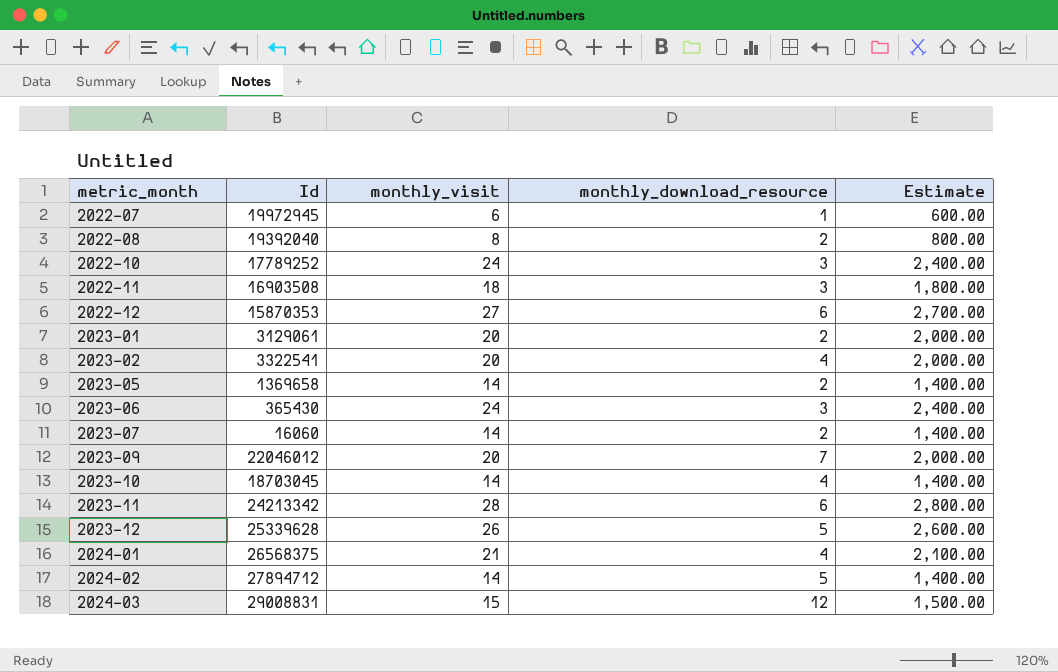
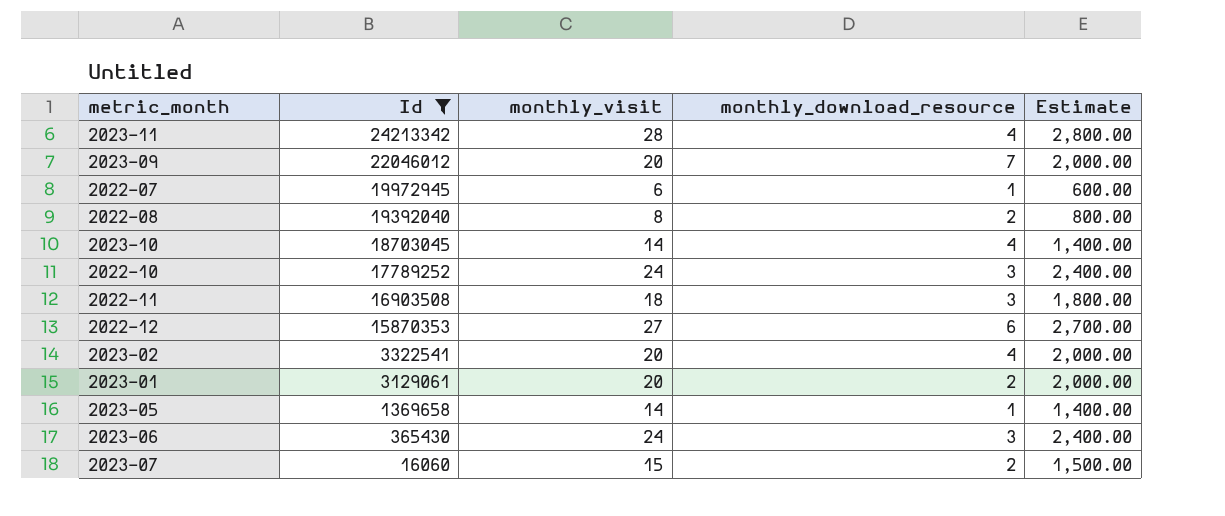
filter: none -> Id <= 24213342
row order: metric_month ascending -> Id descending
2023-11 | monthly_download_resource: 6 -> 4
2023-05 | monthly_download_resource: 2 -> 1
2023-07 | monthly_visit: 14 -> 15
2023-07 | Estimate: 1,400.00 -> 1,500.00

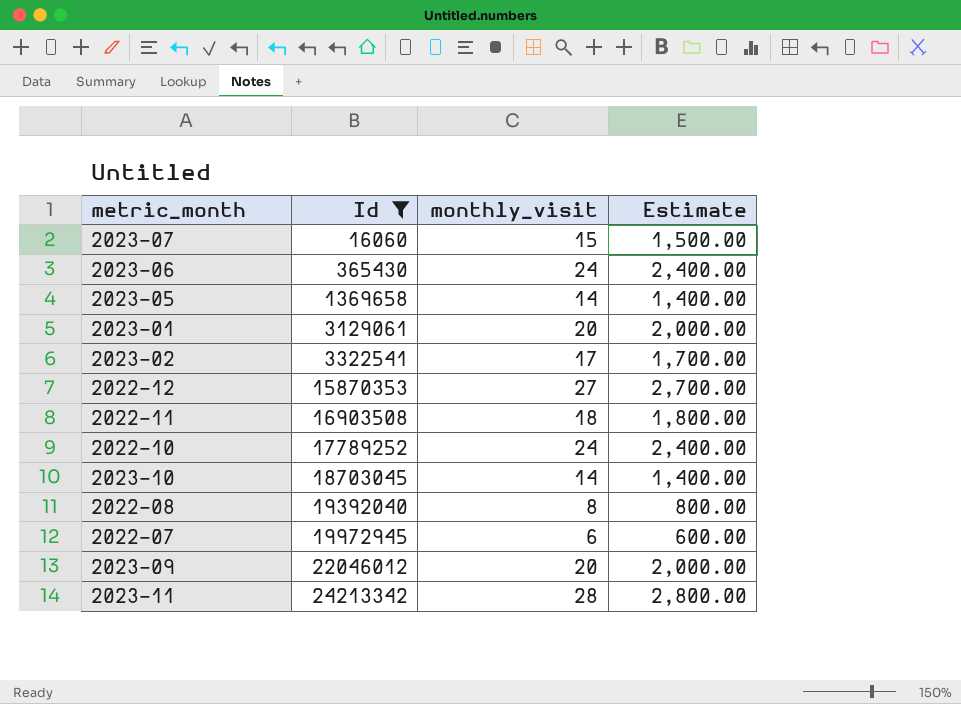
row order: Id descending -> Id ascending
column monthly_download_resource | position: 4 -> none
2023-02 | monthly_visit: 20 -> 17
2023-02 | Estimate: 2,000.00 -> 1,700.00

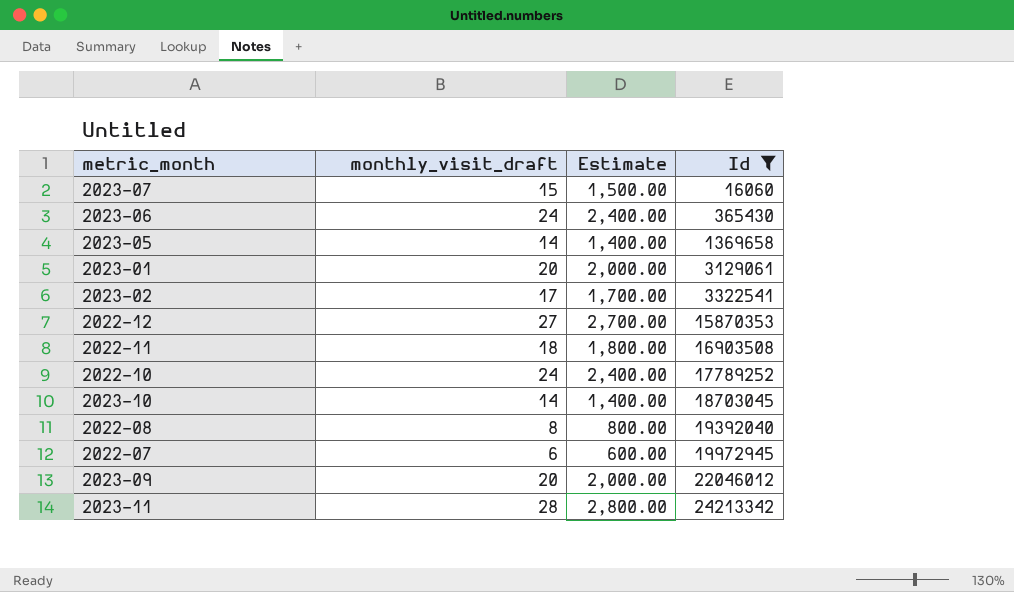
column name: monthly_visit -> monthly_visit_draft
column Id | position: 2 -> 4

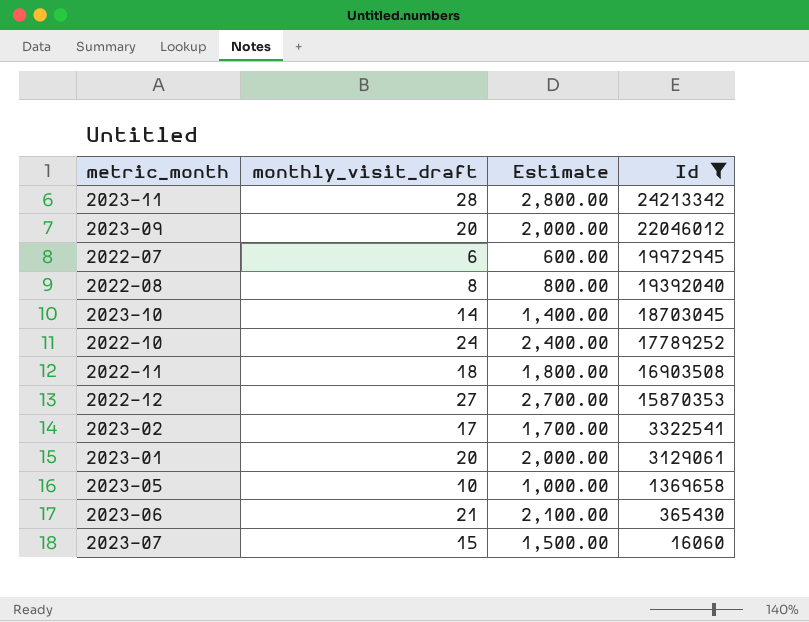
row order: Id ascending -> Id descending
2023-05 | monthly_visit_draft: 14 -> 10
2023-05 | Estimate: 1,400.00 -> 1,000.00
2023-06 | monthly_visit_draft: 24 -> 21
2023-06 | Estimate: 2,400.00 -> 2,100.00

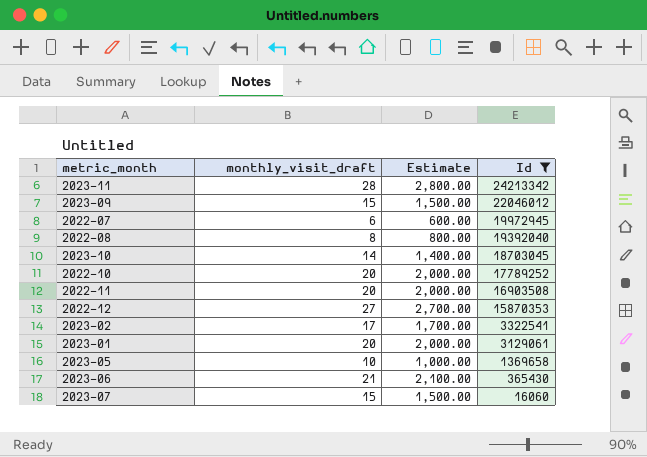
2023-09 | monthly_visit_draft: 20 -> 15
2023-09 | Estimate: 2,000.00 -> 1,500.00
2022-10 | monthly_visit_draft: 24 -> 20
2022-10 | Estimate: 2,400.00 -> 2,000.00
2022-11 | monthly_visit_draft: 18 -> 20
2022-11 | Estimate: 1,800.00 -> 2,000.00

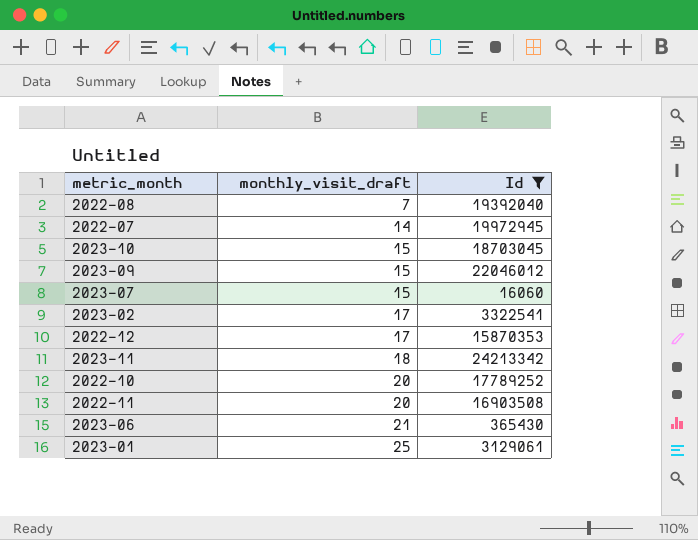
row order: Id descending -> monthly_visit_draft ascending
column Estimate | formula: [monthly_visit_draft] * 100 -> none
row 2023-05: 10 | 1,000.00 | 1369658 -> none
2022-08 | monthly_visit_draft: 8 -> 7
2022-07 | monthly_visit_draft: 6 -> 14
2023-10 | monthly_visit_draft: 14 -> 15
2022-12 | monthly_visit_draft: 27 -> 17
2023-11 | monthly_visit_draft: 28 -> 18
2023-01 | monthly_visit_draft: 20 -> 25

